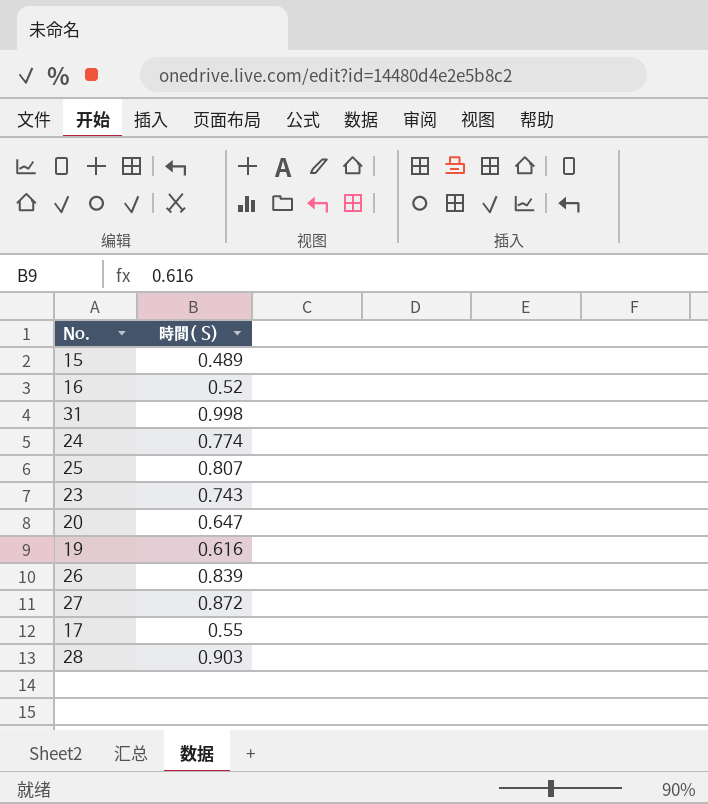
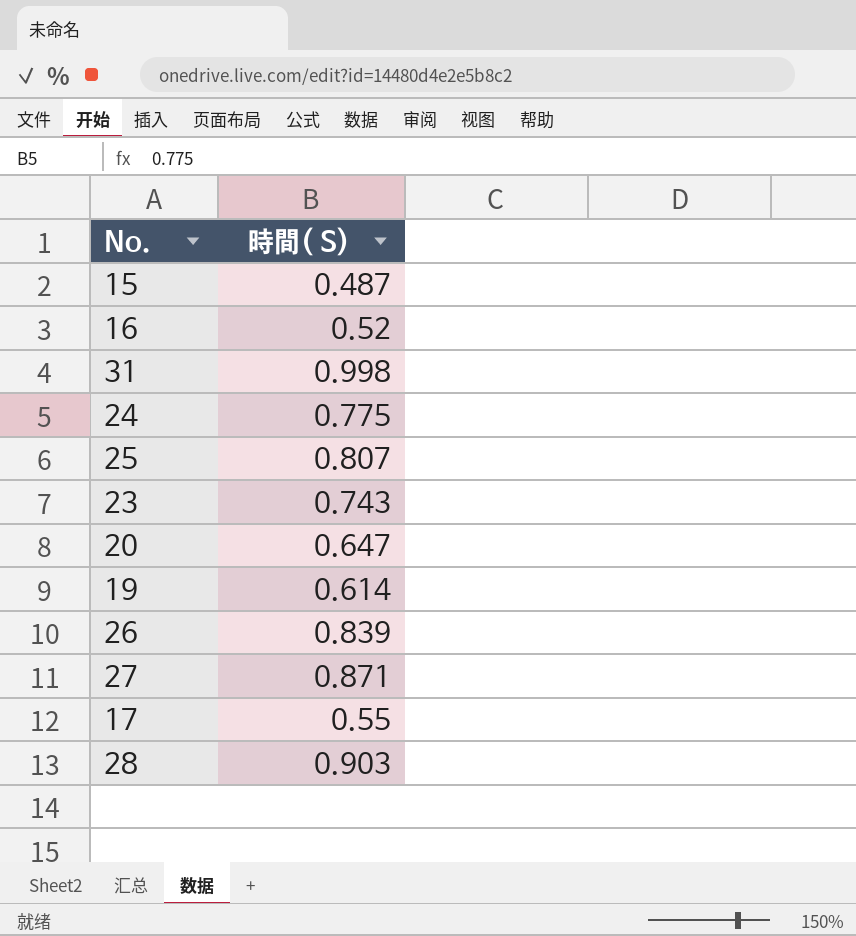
15 | 時間( S): 0.489 -> 0.487
24 | 時間( S): 0.774 -> 0.775
19 | 時間( S): 0.616 -> 0.614
27 | 時間( S): 0.872 -> 0.871

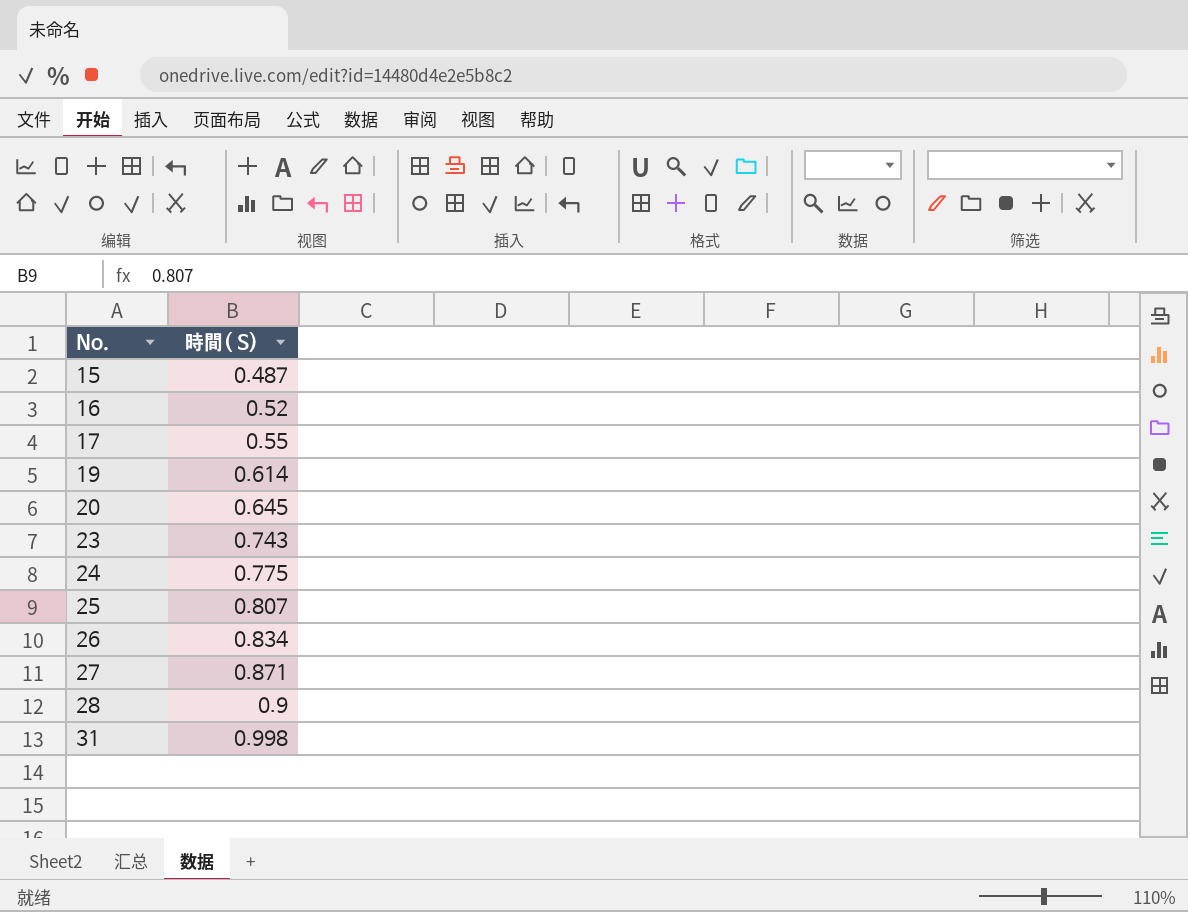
row order: none -> No. ascending
20 | 時間( S): 0.647 -> 0.645
26 | 時間( S): 0.839 -> 0.834
28 | 時間( S): 0.903 -> 0.9

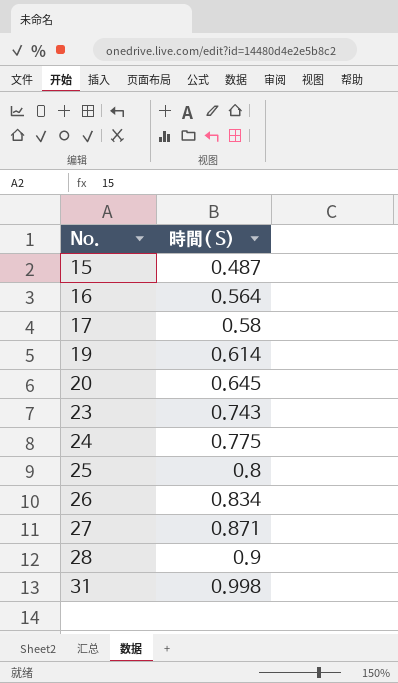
16 | 時間( S): 0.52 -> 0.564
17 | 時間( S): 0.55 -> 0.58
25 | 時間( S): 0.807 -> 0.8

